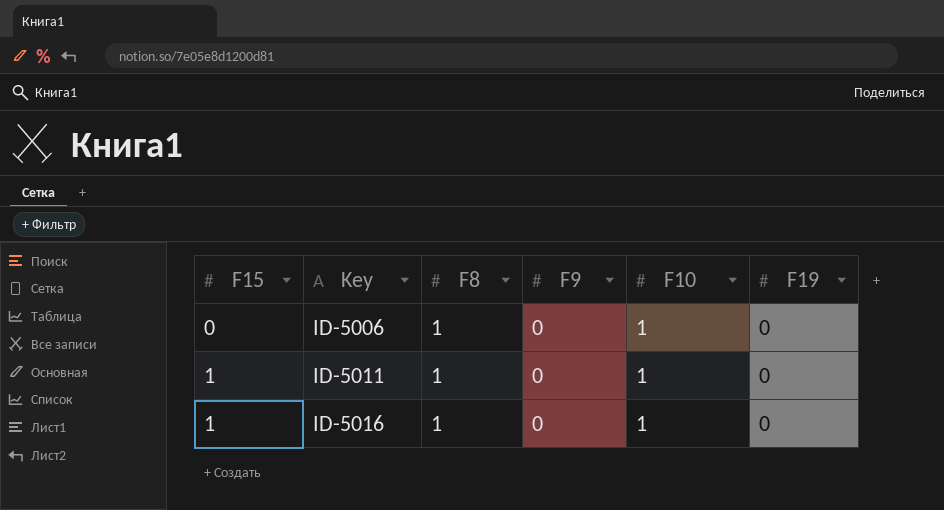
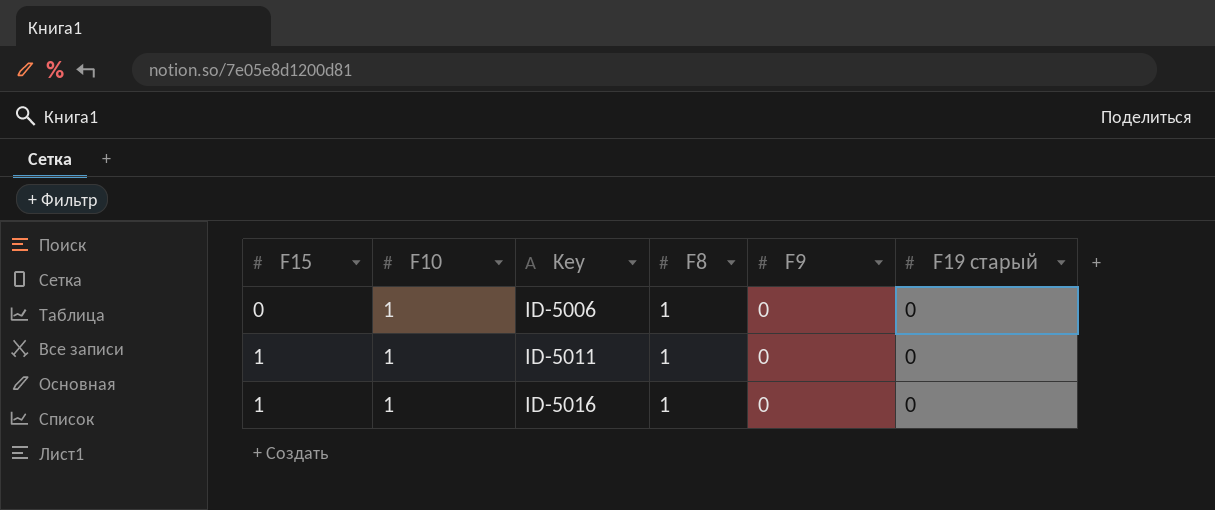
column F10 | position: 5 -> 2
column name: F19 -> F19 старый

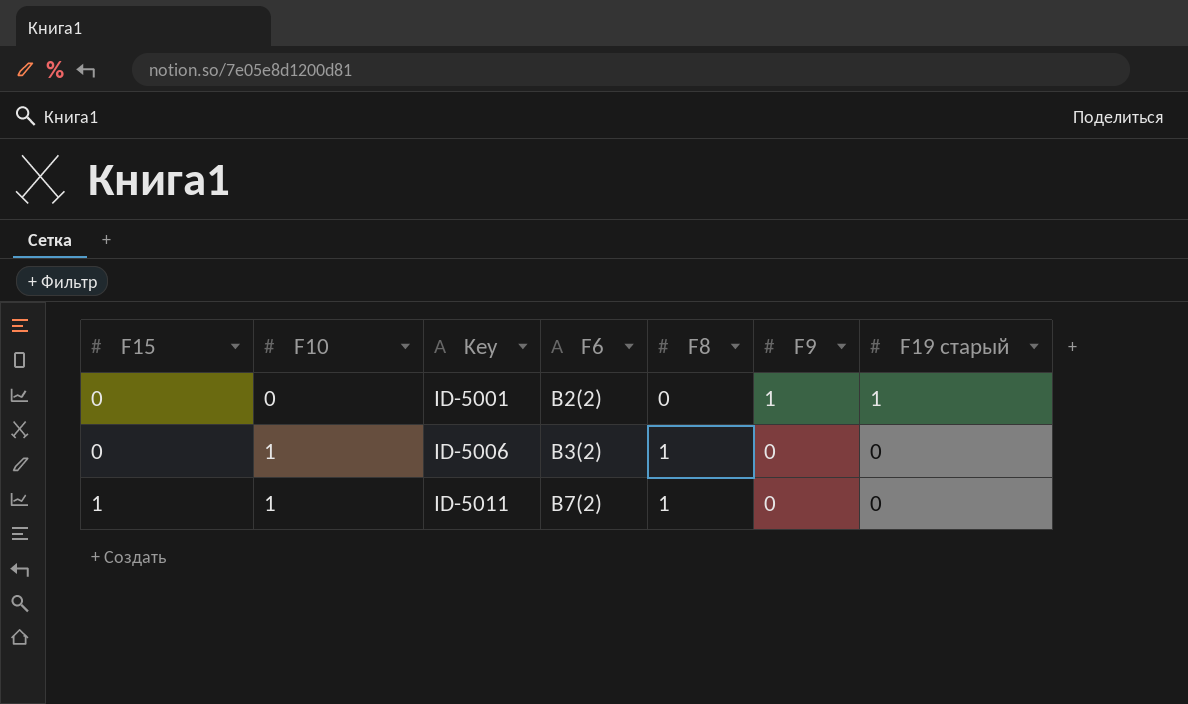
column F6 | position: none -> 4
row ID-5016: 1 | 1 | 1 | 0 | 0 -> none
row ID-5001: none -> 0 | 0 | B2(2) | 0 | 1 | 1

